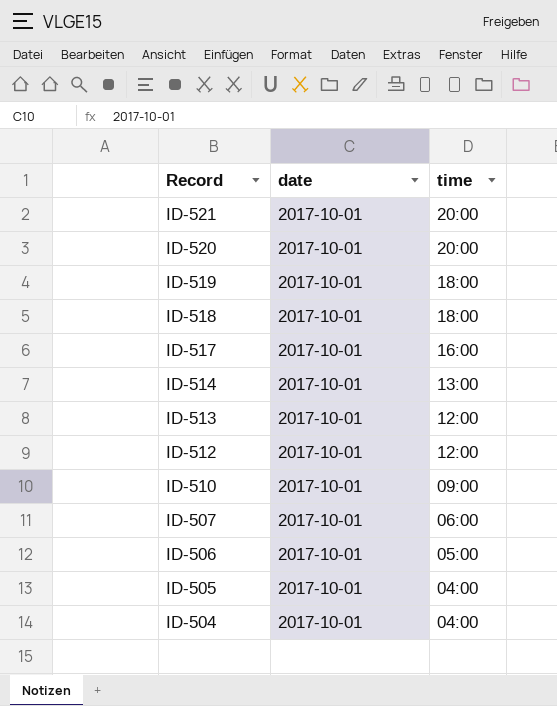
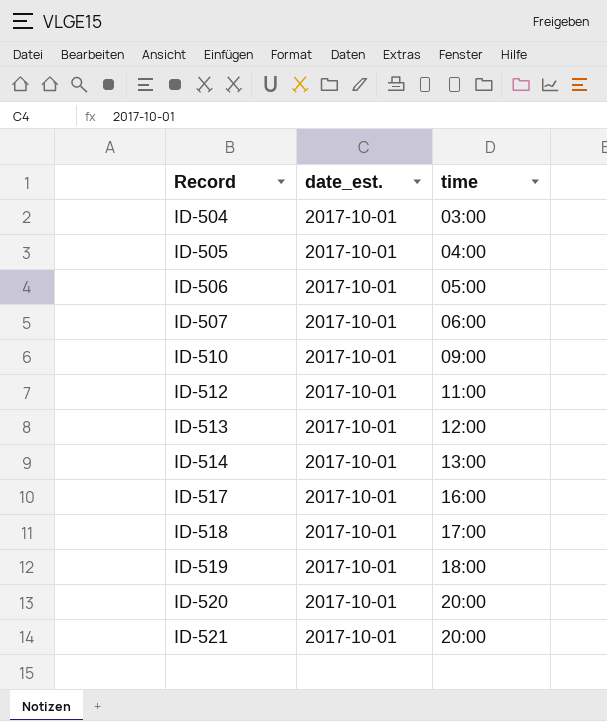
row order: Record descending -> Record ascending
column name: date -> date_est.
ID-504 | time: 04:00 -> 03:00
ID-512 | time: 12:00 -> 11:00
ID-518 | time: 18:00 -> 17:00

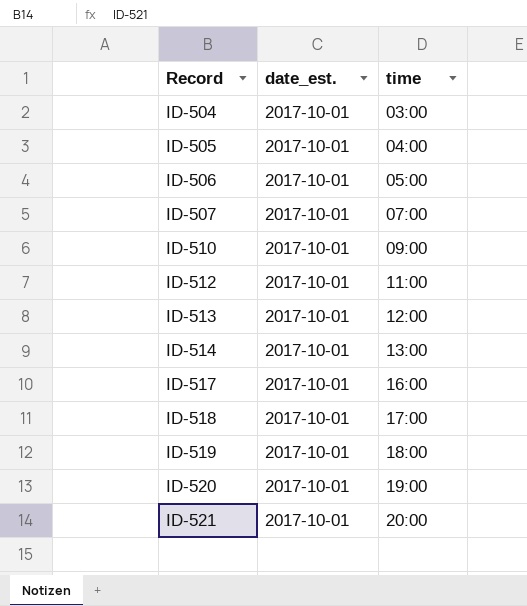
ID-507 | time: 06:00 -> 07:00
ID-520 | time: 20:00 -> 19:00

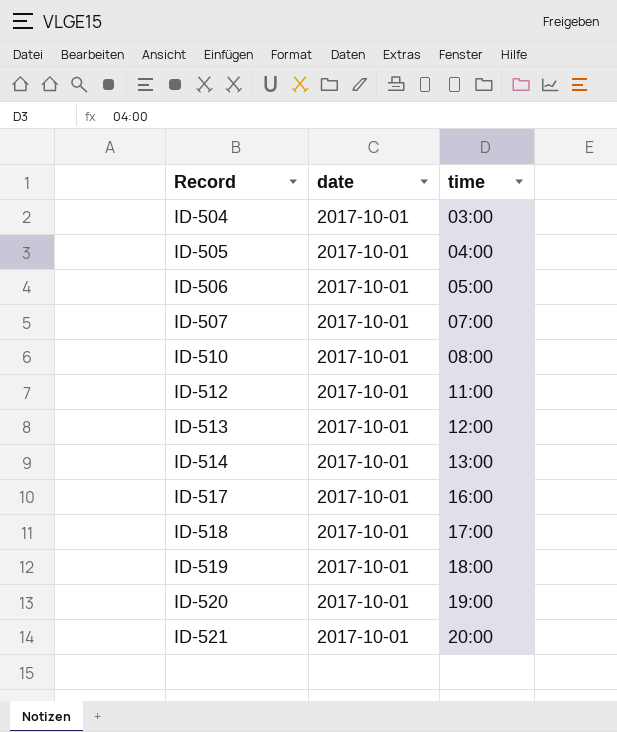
column name: date_est. -> date
ID-510 | time: 09:00 -> 08:00

